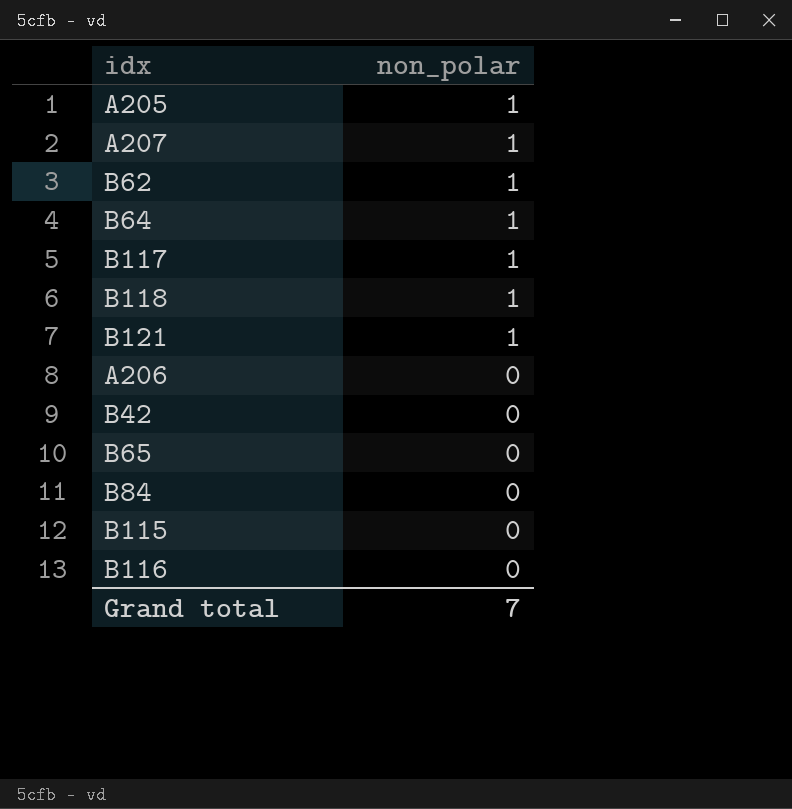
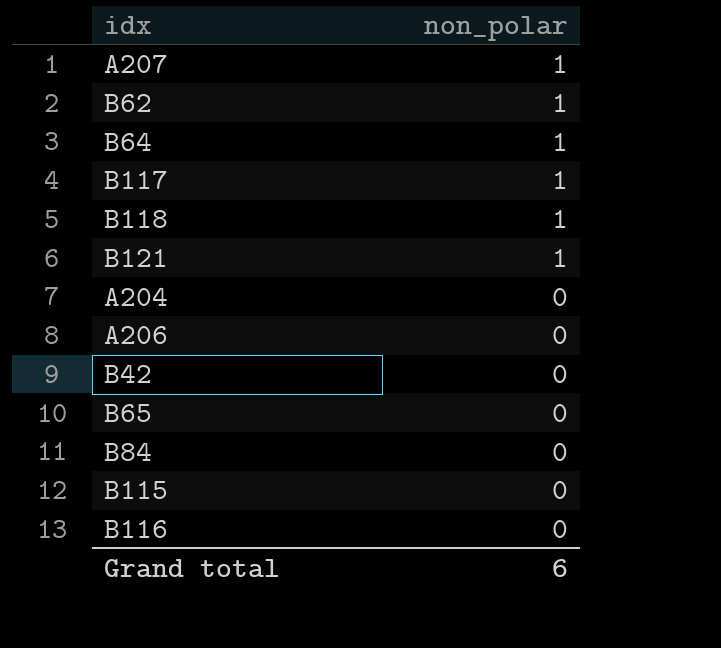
row A205: 1 -> none
row A204: none -> 0
Grand total | non_polar: 7 -> 6

